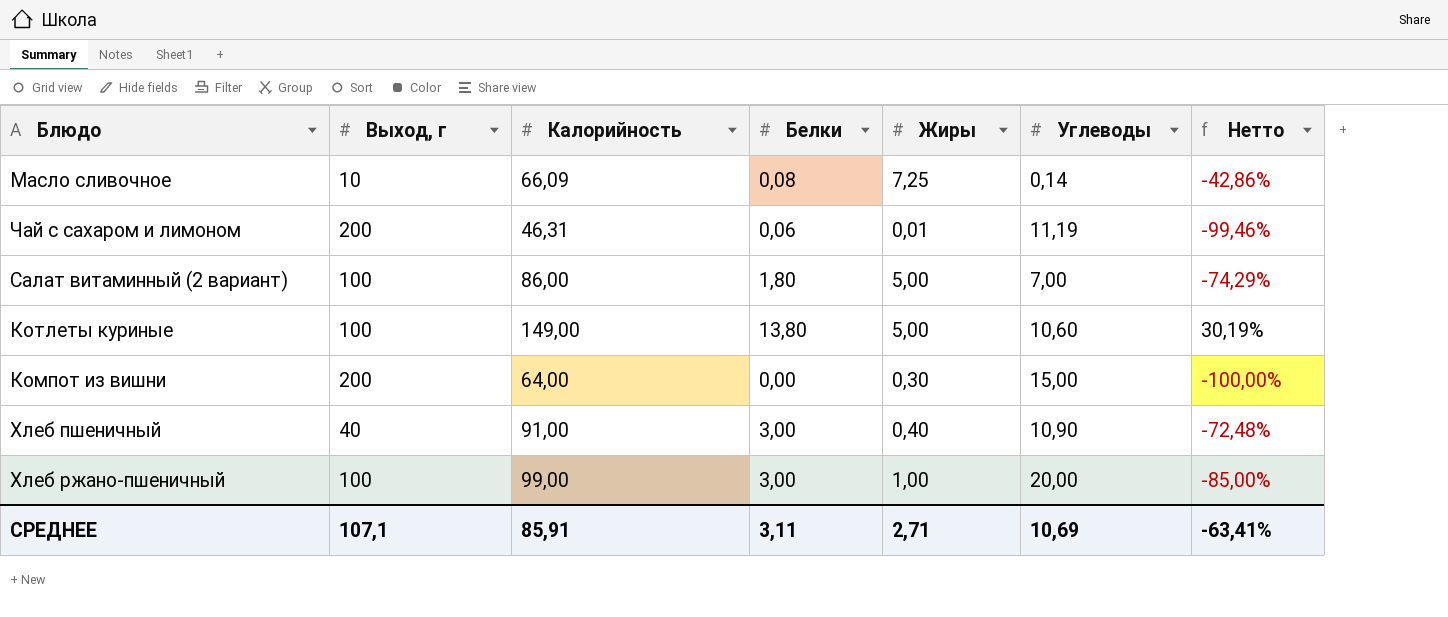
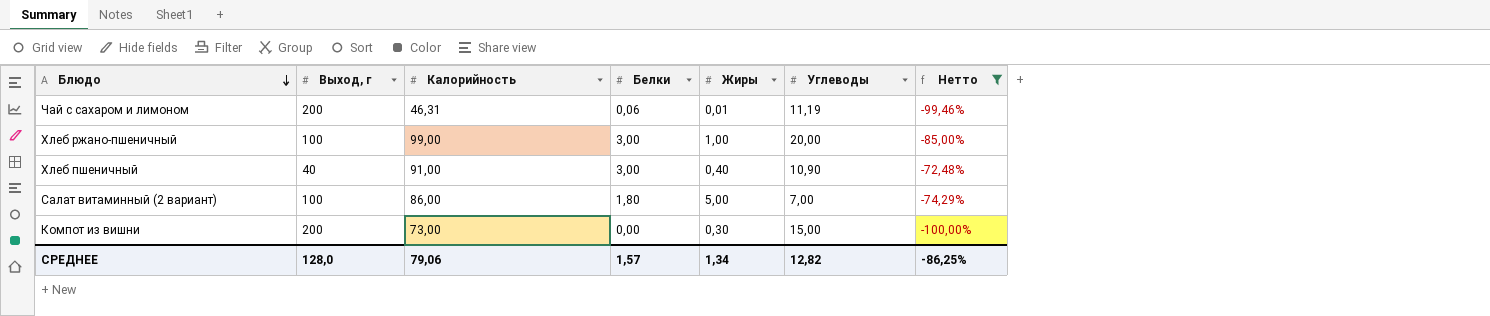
filter: none -> Нетто <= -72,48%
row order: none -> Блюдо descending
Компот из вишни | Калорийность: 64,00 -> 73,00
СРЕДНЕЕ | Выход, г: 107,1 -> 128,0
СРЕДНЕЕ | Калорийность: 85,91 -> 79,06
СРЕДНЕЕ | Белки: 3,11 -> 1,57
СРЕДНЕЕ | Жиры: 2,71 -> 1,34
СРЕДНЕЕ | Углеводы: 10,69 -> 12,82
СРЕДНЕЕ | Нетто: -63,41% -> -86,25%

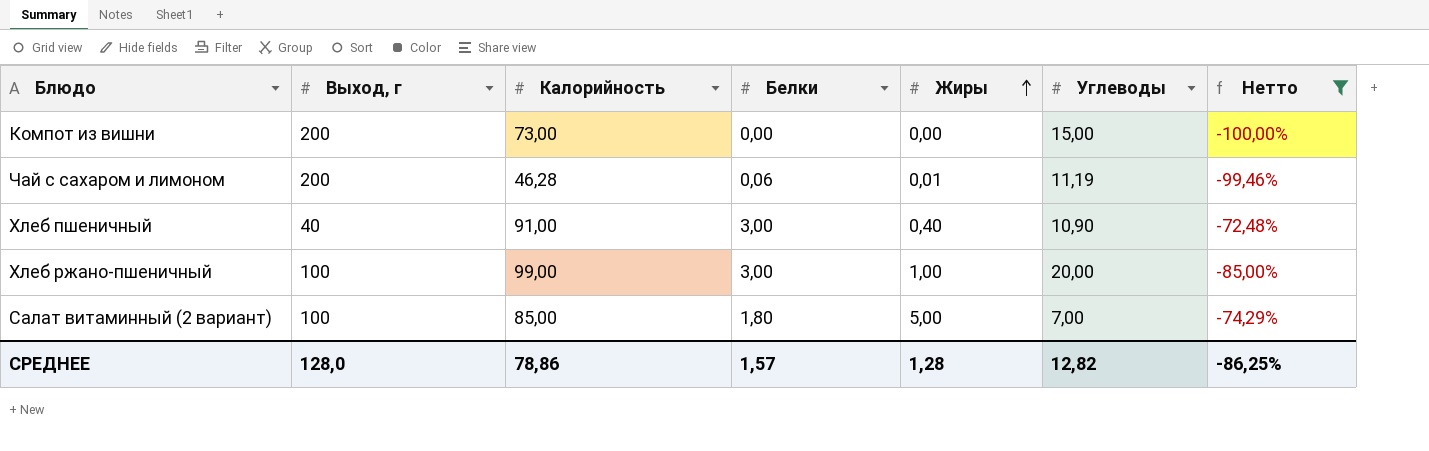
row order: Блюдо descending -> Жиры ascending
Компот из вишни | Жиры: 0,30 -> 0,00
Чай с сахаром и лимоном | Калорийность: 46,31 -> 46,28
Салат витаминный (2 вариант) | Калорийность: 86,00 -> 85,00
СРЕДНЕЕ | Калорийность: 79,06 -> 78,86
СРЕДНЕЕ | Жиры: 1,34 -> 1,28

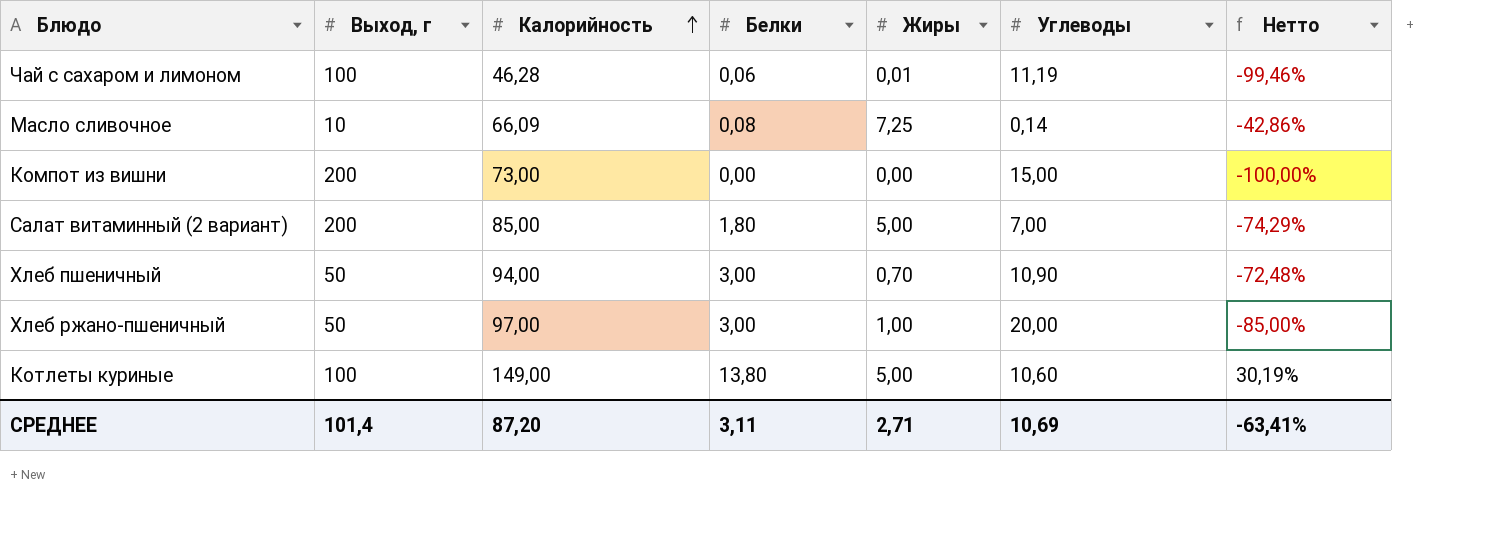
filter: Нетто <= -72,48% -> none
row order: Жиры ascending -> Калорийность ascending
Чай с сахаром и лимоном | Выход, г: 200 -> 100
Салат витаминный (2 вариант) | Выход, г: 100 -> 200
Хлеб пшеничный | Выход, г: 40 -> 50
Хлеб пшеничный | Калорийность: 91,00 -> 94,00
Хлеб пшеничный | Жиры: 0,40 -> 0,70
Хлеб ржано-пшеничный | Выход, г: 100 -> 50
Хлеб ржано-пшеничный | Калорийность: 99,00 -> 97,00
СРЕДНЕЕ | Выход, г: 128,0 -> 101,4
СРЕДНЕЕ | Калорийность: 78,86 -> 87,20
СРЕДНЕЕ | Белки: 1,57 -> 3,11
СРЕДНЕЕ | Жиры: 1,28 -> 2,71
СРЕДНЕЕ | Углеводы: 12,82 -> 10,69
СРЕДНЕЕ | Нетто: -86,25% -> -63,41%

